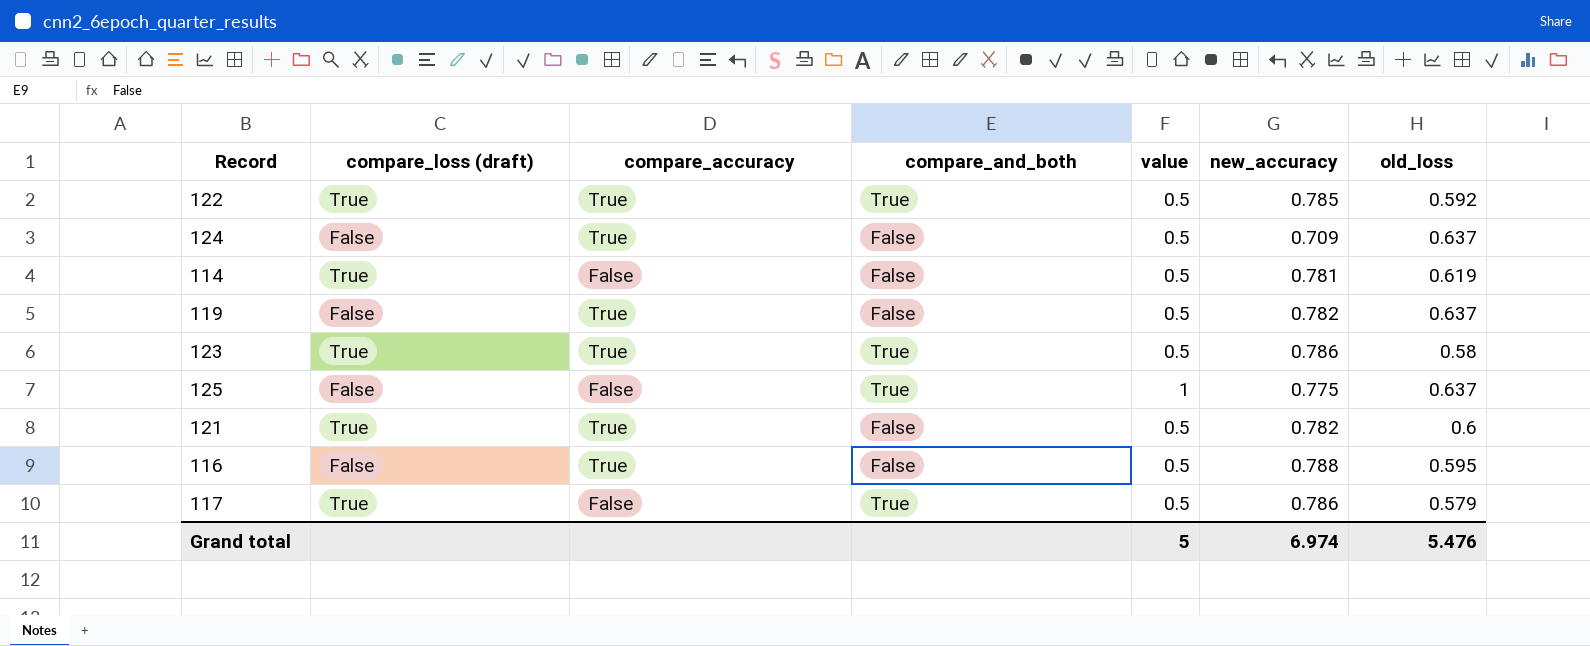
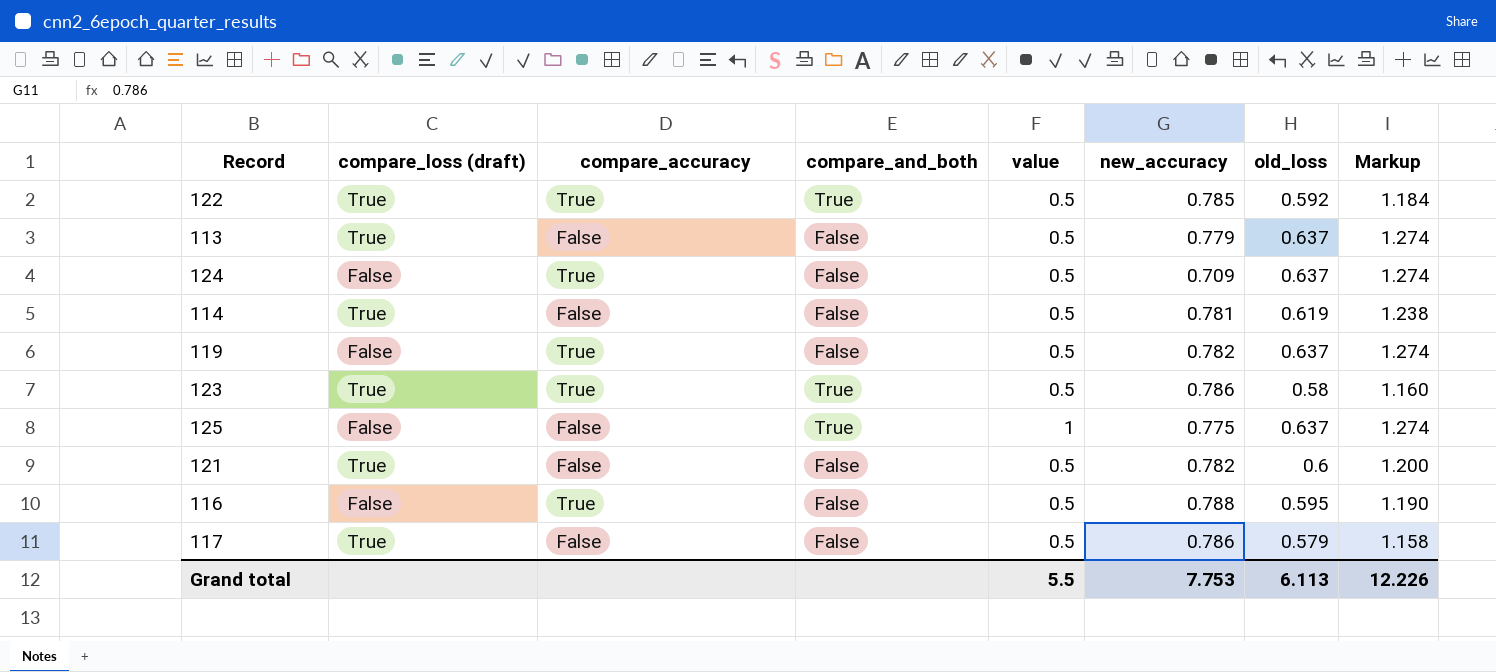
column Markup | formula: none -> [old_loss] * 2
row 113: none -> True | False | False | 0.5 | 0.779 | 0.637 | 1.274
121 | compare_accuracy: True -> False
117 | compare_and_both: True -> False
Grand total | value: 5 -> 5.5
Grand total | new_accuracy: 6.974 -> 7.753
Grand total | old_loss: 5.476 -> 6.113

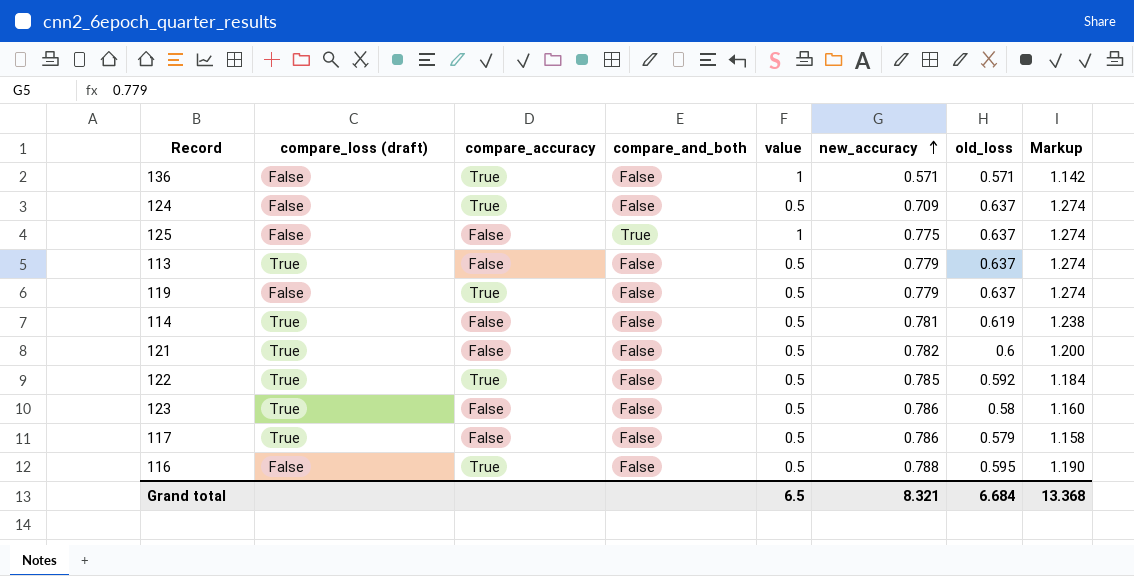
row order: none -> new_accuracy ascending
row 136: none -> False | True | False | 1 | 0.571 | 0.571 | 1.142
119 | new_accuracy: 0.782 -> 0.779
122 | compare_and_both: True -> False
123 | compare_accuracy: True -> False
123 | compare_and_both: True -> False
Grand total | value: 5.5 -> 6.5
Grand total | new_accuracy: 7.753 -> 8.321
Grand total | old_loss: 6.113 -> 6.684
Grand total | Markup: 12.226 -> 13.368

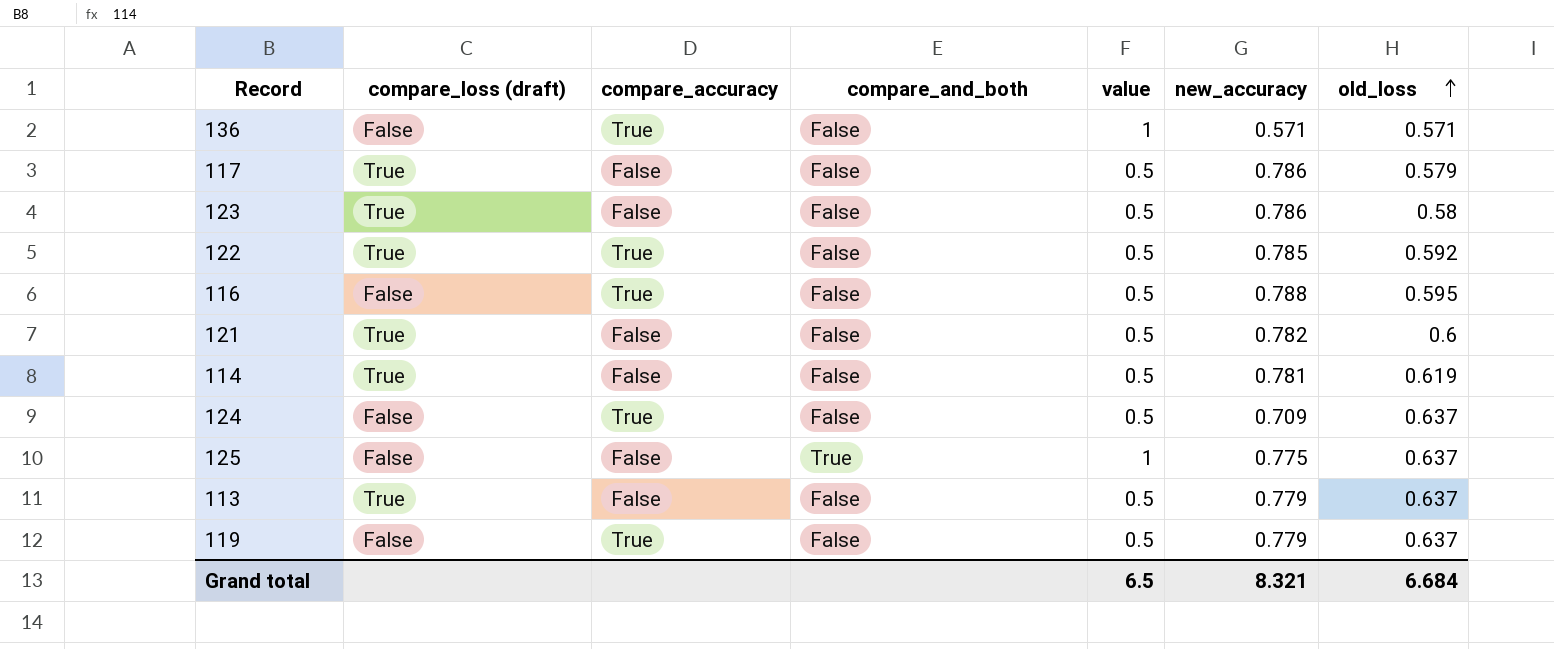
row order: new_accuracy ascending -> old_loss ascending
column Markup | formula: [old_loss] * 2 -> none

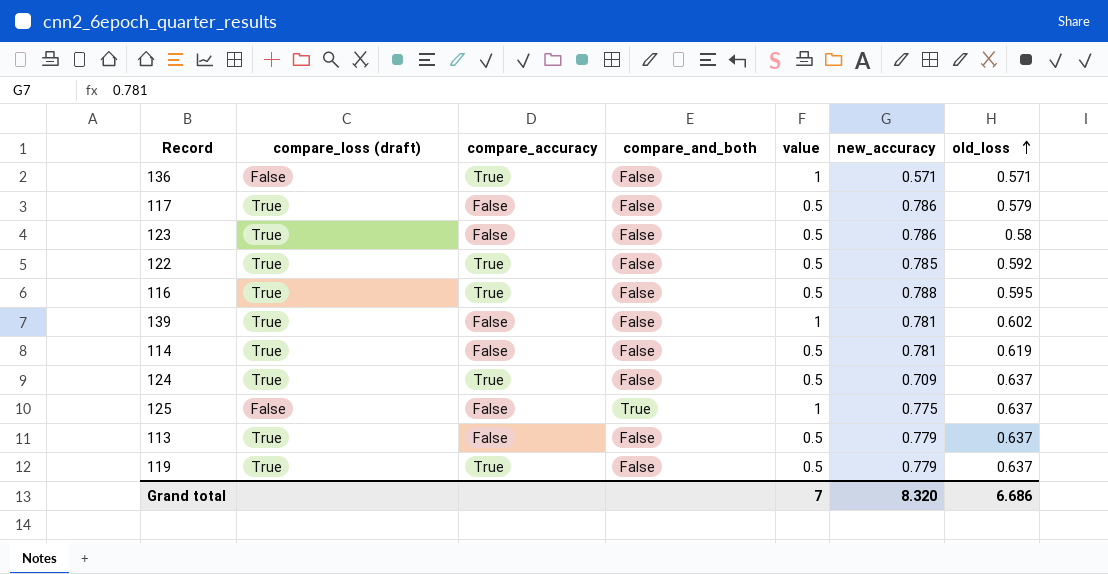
row 121: True | False | False | 0.5 | 0.782 | 0.6 -> none
116 | compare_loss (draft): False -> True
row 139: none -> True | False | False | 1 | 0.781 | 0.602
124 | compare_loss (draft): False -> True
119 | compare_loss (draft): False -> True
Grand total | value: 6.5 -> 7
Grand total | new_accuracy: 8.321 -> 8.320
Grand total | old_loss: 6.684 -> 6.686

